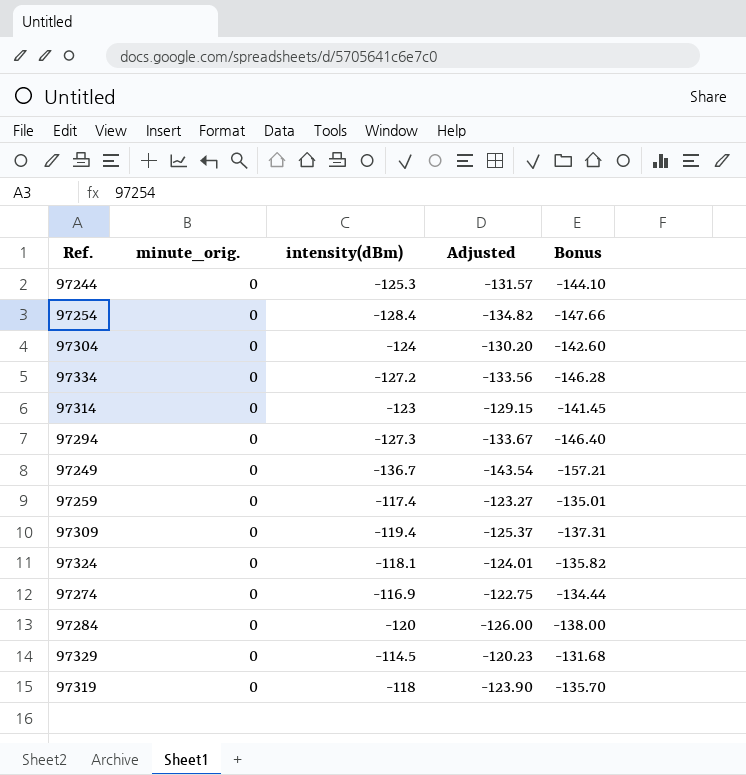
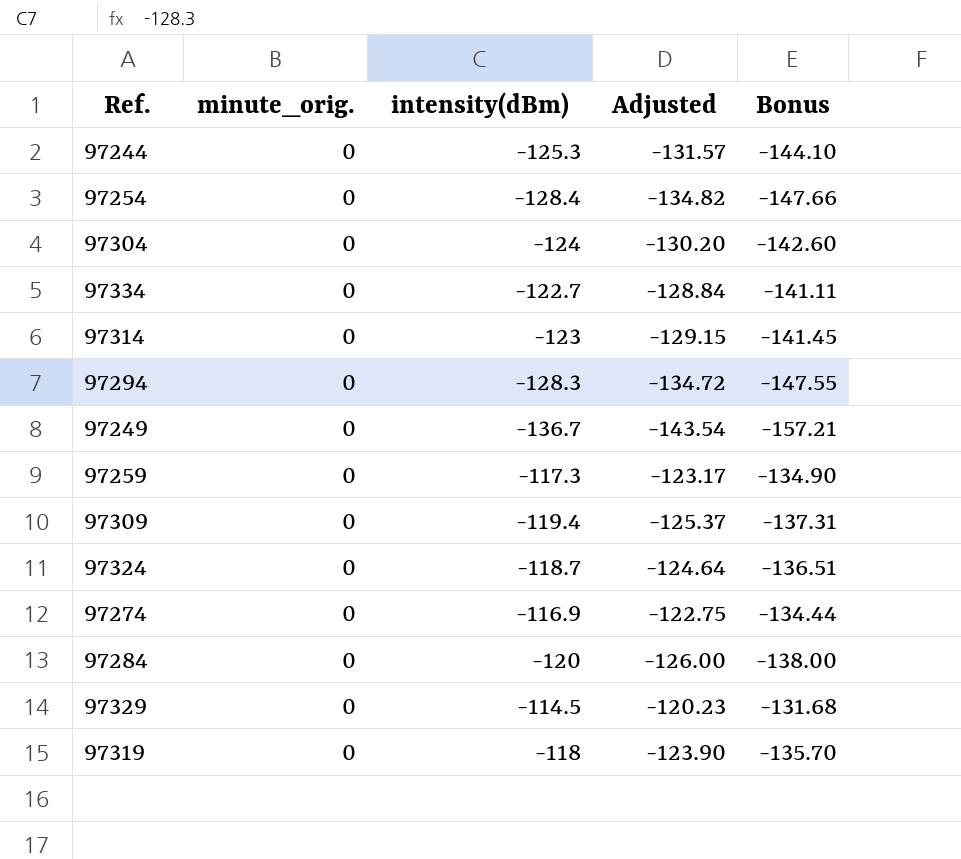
97334 | intensity(dBm): -127.2 -> -122.7
97334 | Adjusted: -133.56 -> -128.84
97334 | Bonus: -146.28 -> -141.11
97294 | intensity(dBm): -127.3 -> -128.3
97294 | Adjusted: -133.67 -> -134.72
97294 | Bonus: -146.40 -> -147.55
97259 | intensity(dBm): -117.4 -> -117.3
97259 | Adjusted: -123.27 -> -123.17
97259 | Bonus: -135.01 -> -134.90
97324 | intensity(dBm): -118.1 -> -118.7
97324 | Adjusted: -124.01 -> -124.64
97324 | Bonus: -135.82 -> -136.51

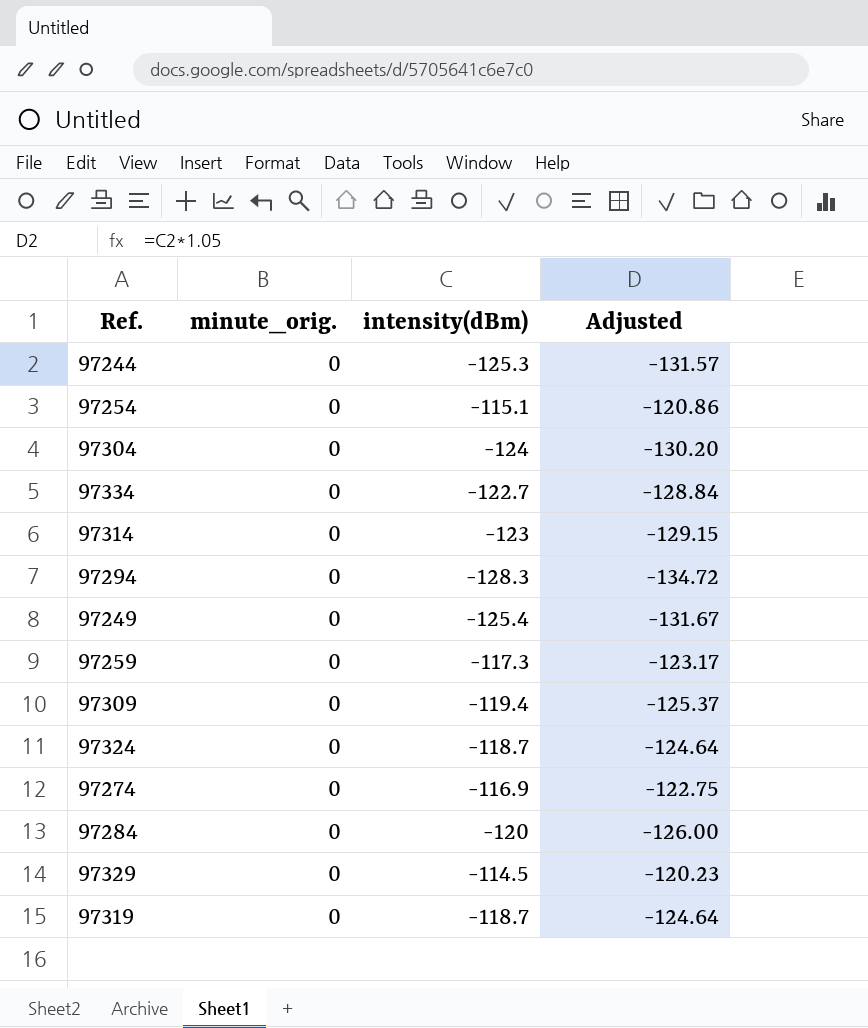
column Bonus | formula: [intensity(dBm)] * 1.15 -> none
97254 | intensity(dBm): -128.4 -> -115.1
97254 | Adjusted: -134.82 -> -120.86
97249 | intensity(dBm): -136.7 -> -125.4
97249 | Adjusted: -143.54 -> -131.67
97319 | intensity(dBm): -118 -> -118.7
97319 | Adjusted: -123.90 -> -124.64

